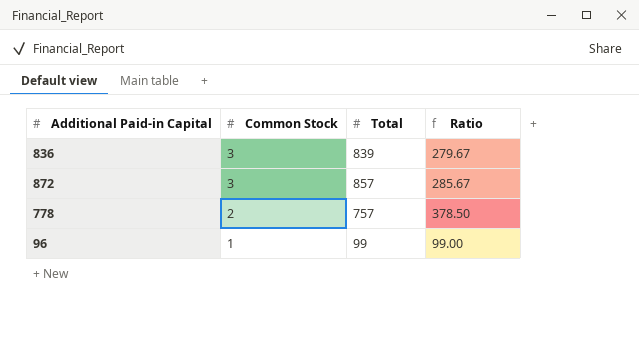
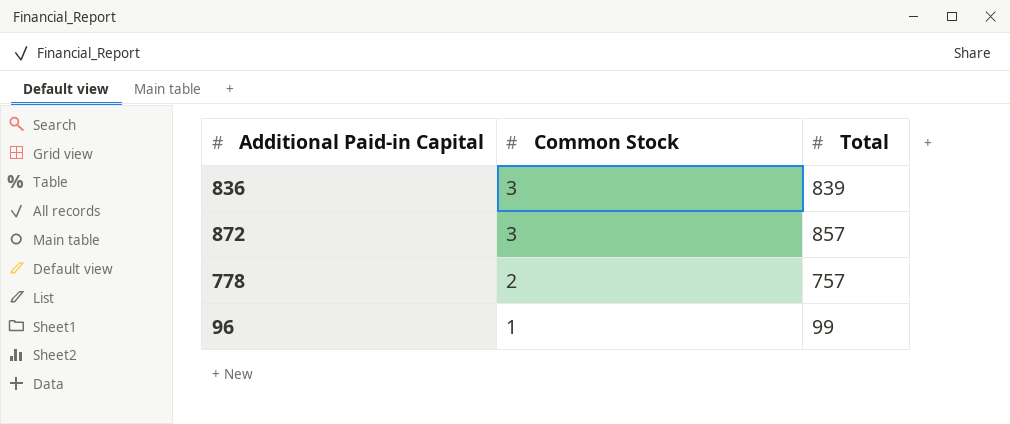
column Ratio | formula: [Total] / [Common Stock] -> none

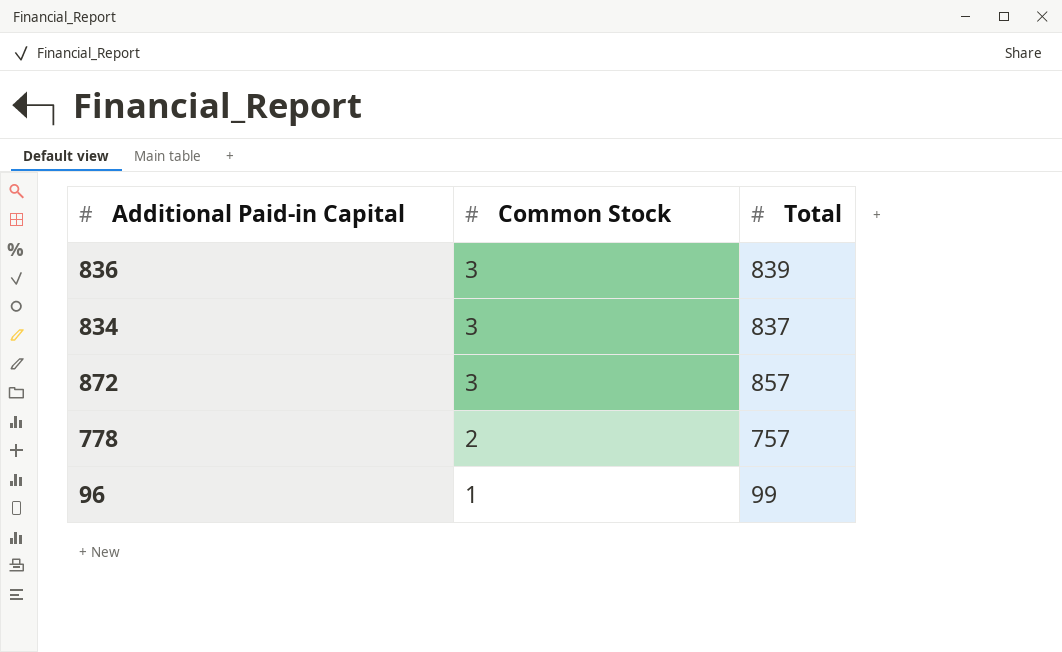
row 834: none -> 3 | 837

